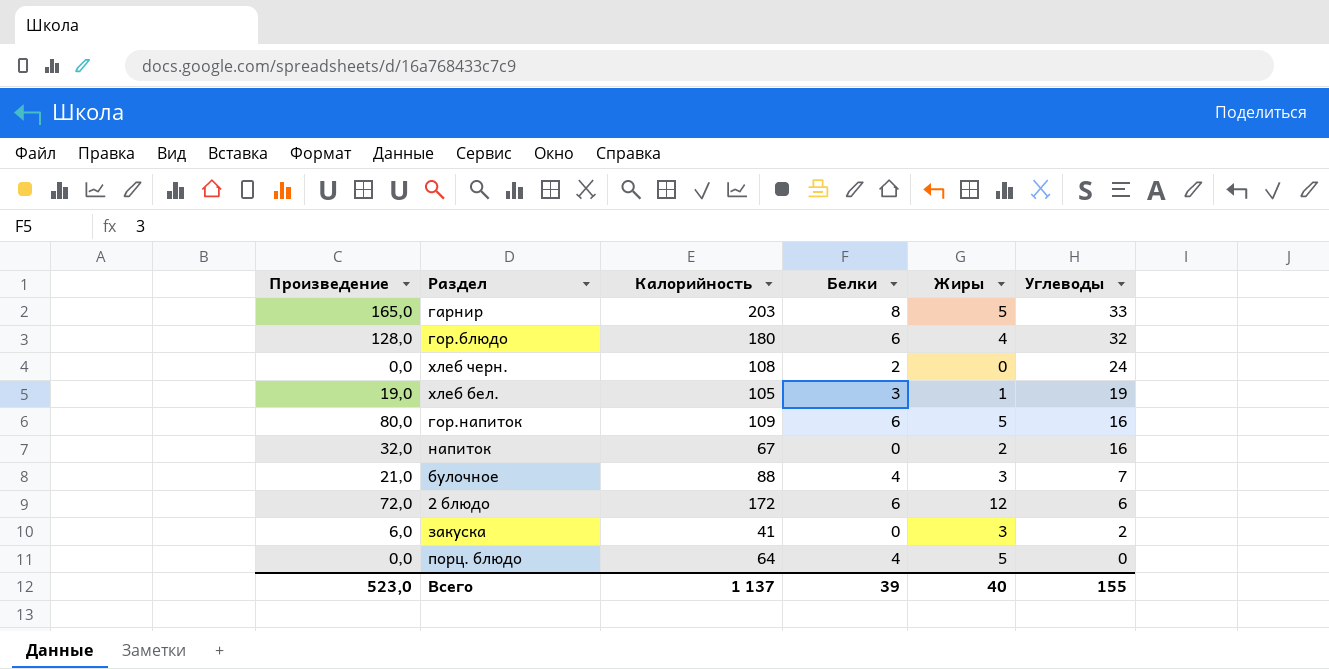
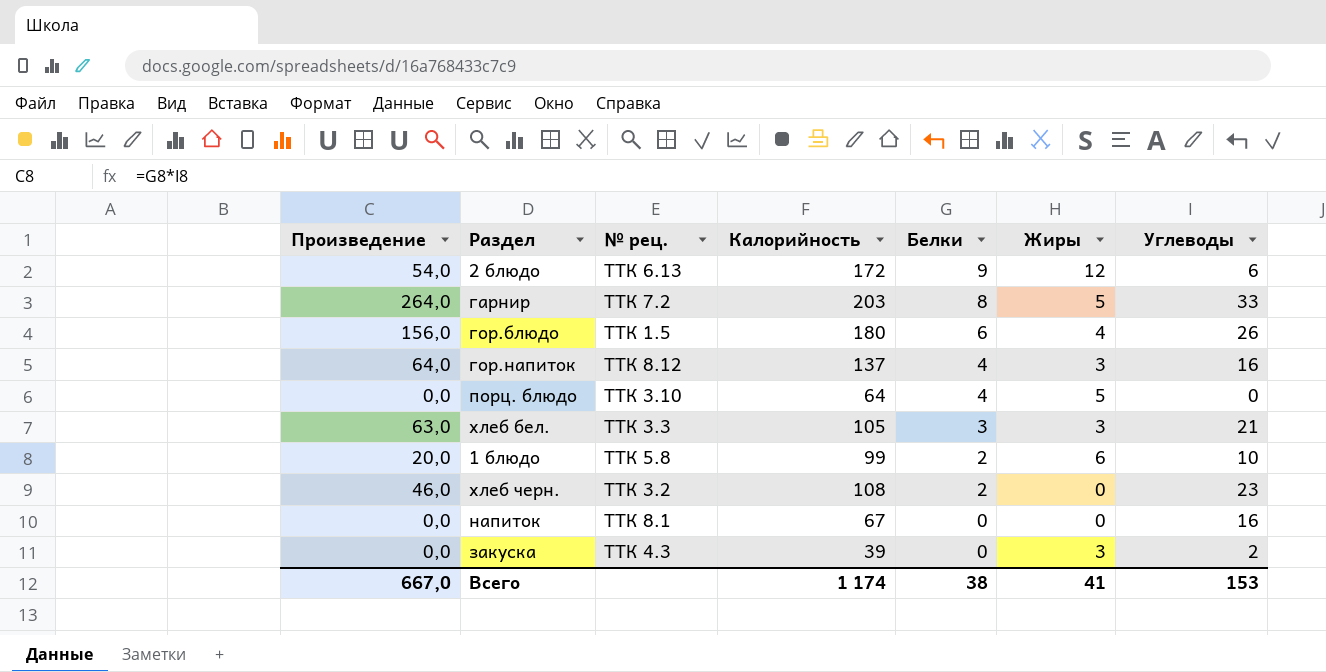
row order: Углеводы descending -> Белки descending
column Произведение | formula: [Жиры] * [Углеводы] -> [Белки] * [Углеводы]
column № рец. | position: none -> 3
row булочное: 21,0 | 88 | 4 | 3 | 7 -> none
2 блюдо | Белки: 6 -> 9
гор.блюдо | Углеводы: 32 -> 26
гор.напиток | Калорийность: 109 -> 137
гор.напиток | Белки: 6 -> 4
гор.напиток | Жиры: 5 -> 3
хлеб бел. | Жиры: 1 -> 3
хлеб бел. | Углеводы: 19 -> 21
row 1 блюдо: none -> 20,0 | ТТК 5.8 | 99 | 2 | 6 | 10
хлеб черн. | Углеводы: 24 -> 23
напиток | Жиры: 2 -> 0
закуска | Калорийность: 41 -> 39
Всего | Произведение: 523,0 -> 667,0
Всего | Калорийность: 1 137 -> 1 174
Всего | Белки: 39 -> 38
Всего | Жиры: 40 -> 41
Всего | Углеводы: 155 -> 153

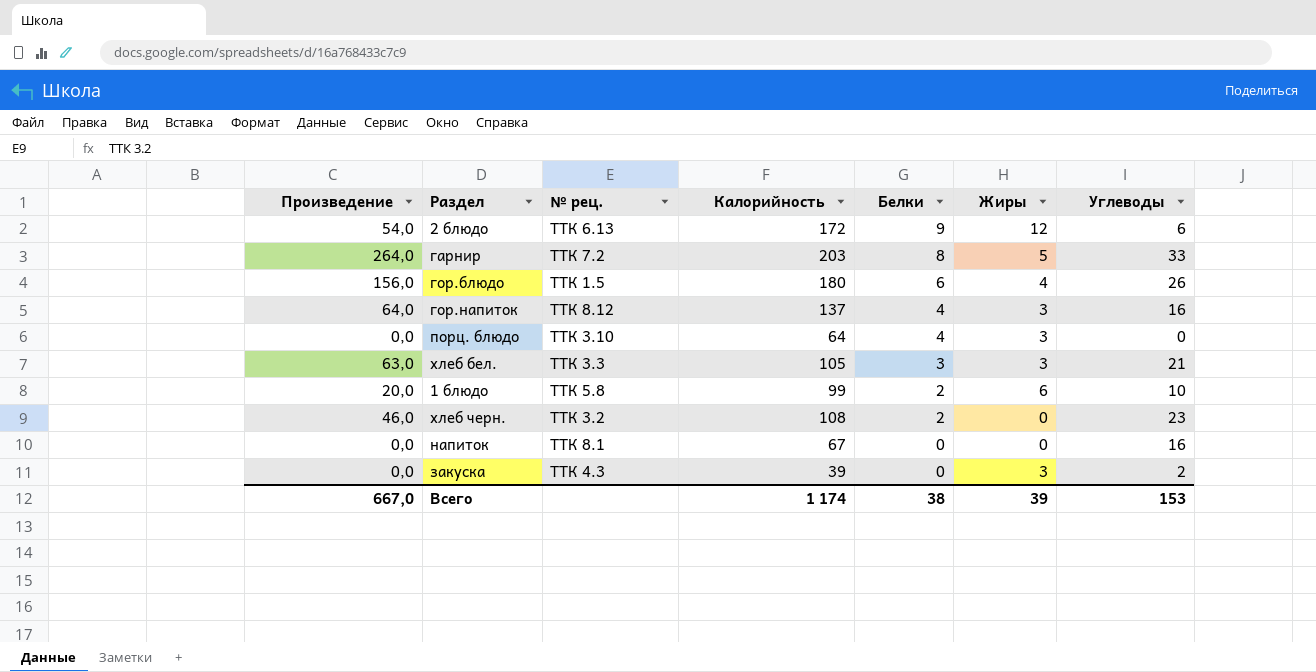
порц. блюдо | Жиры: 5 -> 3
Всего | Жиры: 41 -> 39

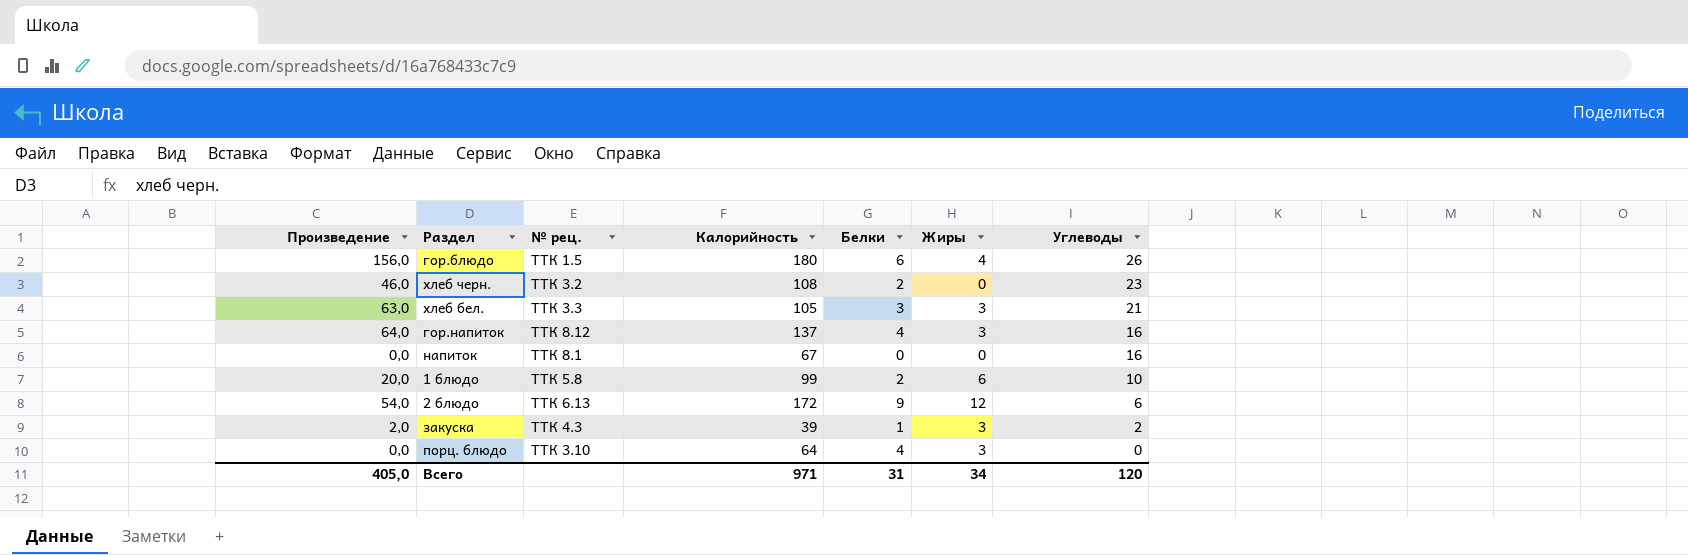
row order: Белки descending -> Углеводы descending
row гарнир: 264,0 | ТТК 7.2 | 203 | 8 | 5 | 33 -> none
закуска | Произведение: 0,0 -> 2,0
закуска | Белки: 0 -> 1
Всего | Произведение: 667,0 -> 405,0
Всего | Калорийность: 1 174 -> 971
Всего | Белки: 38 -> 31
Всего | Жиры: 39 -> 34
Всего | Углеводы: 153 -> 120

